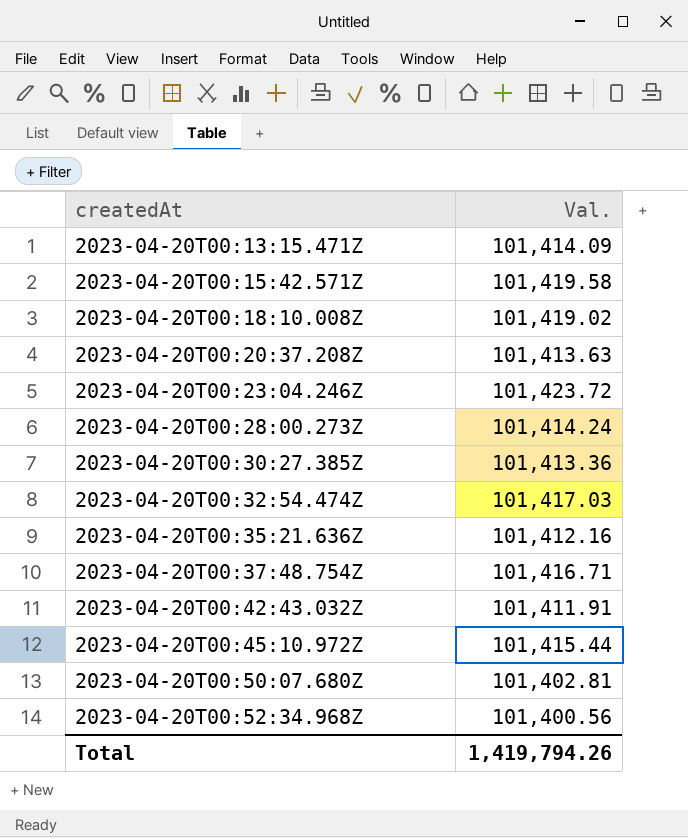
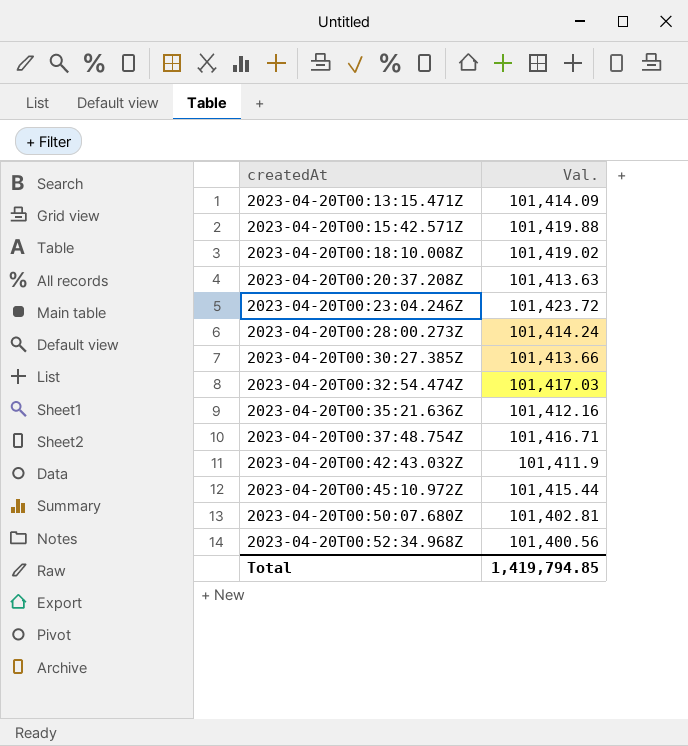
2023-04-20T00:15:42.571Z | Val.: 101,419.58 -> 101,419.88
2023-04-20T00:30:27.385Z | Val.: 101,413.36 -> 101,413.66
2023-04-20T00:42:43.032Z | Val.: 101,411.91 -> 101,411.9
Total | Val.: 1,419,794.26 -> 1,419,794.85

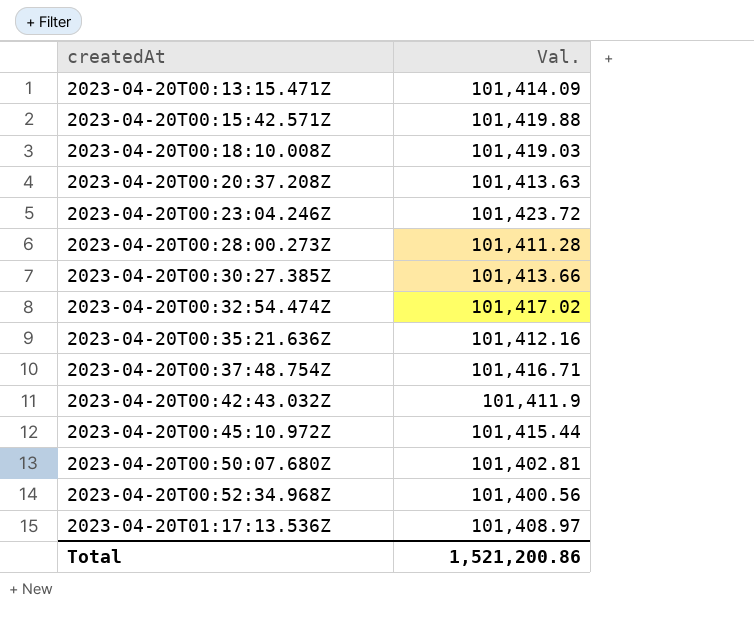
2023-04-20T00:18:10.008Z | Val.: 101,419.02 -> 101,419.03
2023-04-20T00:28:00.273Z | Val.: 101,414.24 -> 101,411.28
2023-04-20T00:32:54.474Z | Val.: 101,417.03 -> 101,417.02
row 2023-04-20T01:17:13.536Z: none -> 101,408.97
Total | Val.: 1,419,794.85 -> 1,521,200.86

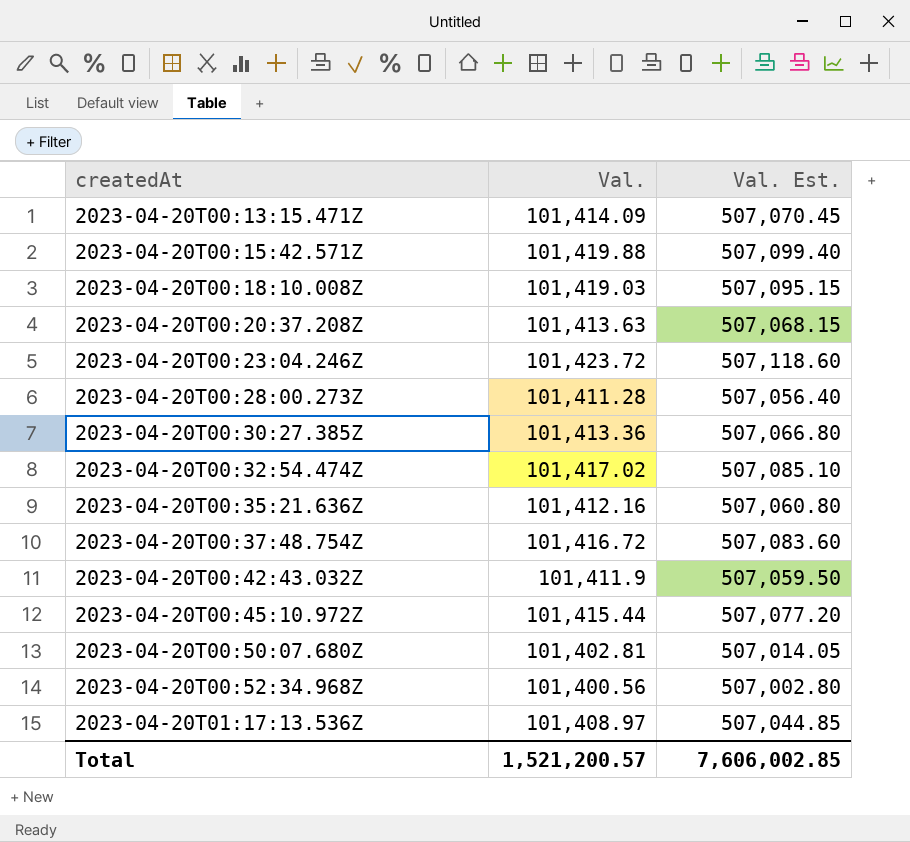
column Val. Est. | formula: none -> [Val.] * 5
2023-04-20T00:30:27.385Z | Val.: 101,413.66 -> 101,413.36
2023-04-20T00:37:48.754Z | Val.: 101,416.71 -> 101,416.72
Total | Val.: 1,521,200.86 -> 1,521,200.57

